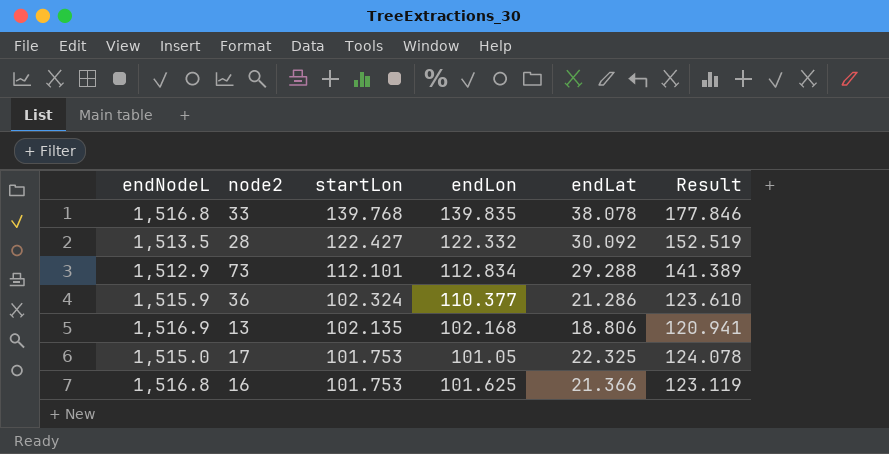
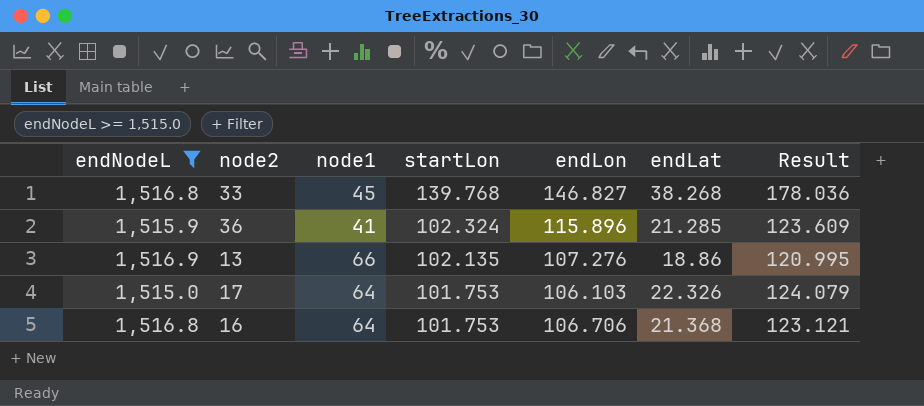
filter: none -> endNodeL >= 1,515.0
column node1 | position: none -> 3
33 | endLon: 139.835 -> 146.827
33 | endLat: 38.078 -> 38.268
33 | Result: 177.846 -> 178.036
36 | endLon: 110.377 -> 115.896
36 | endLat: 21.286 -> 21.285
36 | Result: 123.610 -> 123.609
13 | endLon: 102.168 -> 107.276
13 | endLat: 18.806 -> 18.86
13 | Result: 120.941 -> 120.995
17 | endLon: 101.05 -> 106.103
17 | endLat: 22.325 -> 22.326
17 | Result: 124.078 -> 124.079
16 | endLon: 101.625 -> 106.706
16 | endLat: 21.366 -> 21.368
16 | Result: 123.119 -> 123.121

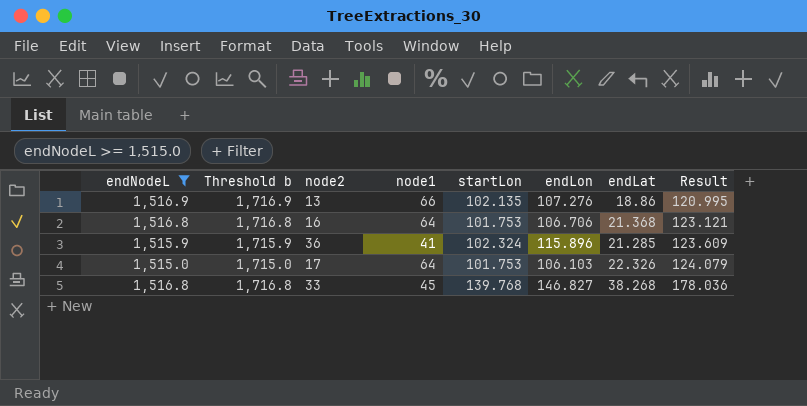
row order: startLon descending -> Result ascending
column Threshold b | formula: none -> [endNodeL] + 200

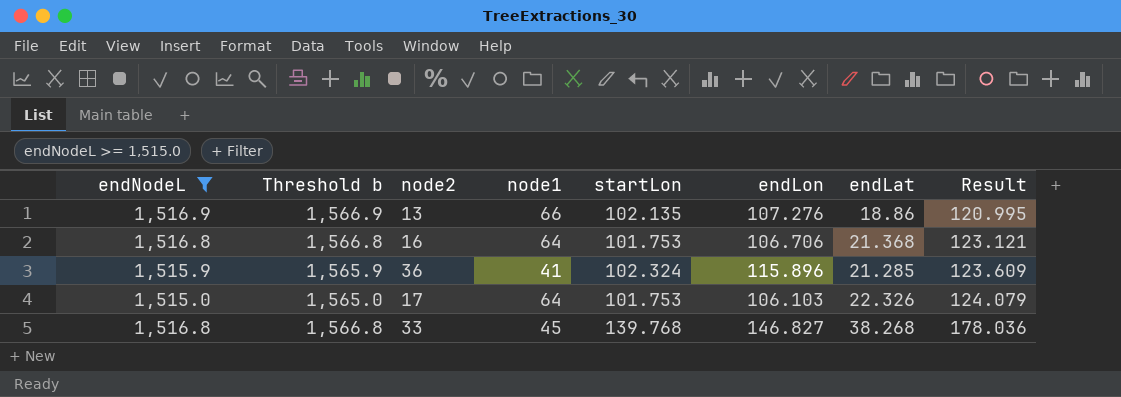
column Threshold b | formula: [endNodeL] + 200 -> [endNodeL] + 50

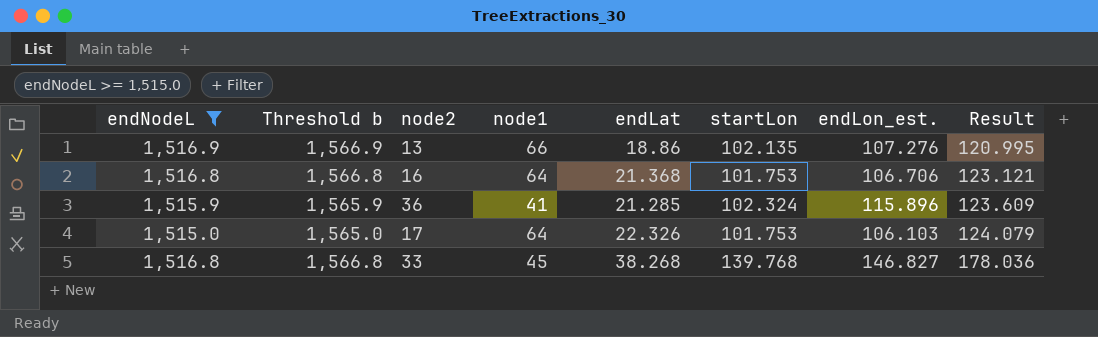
column endLat | position: 7 -> 5
column name: endLon -> endLon_est.

